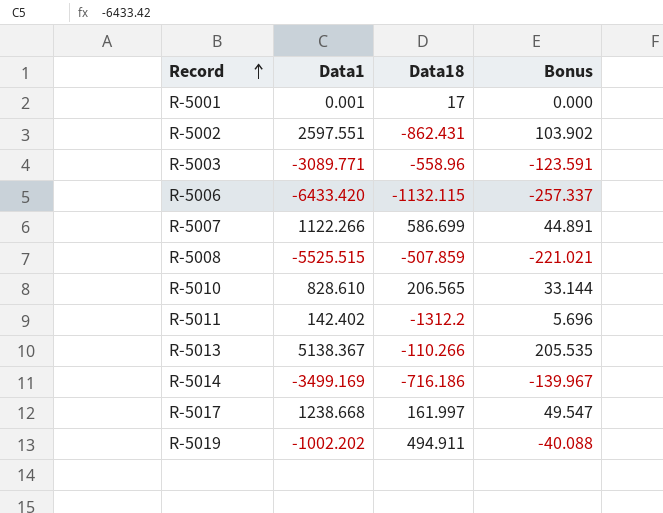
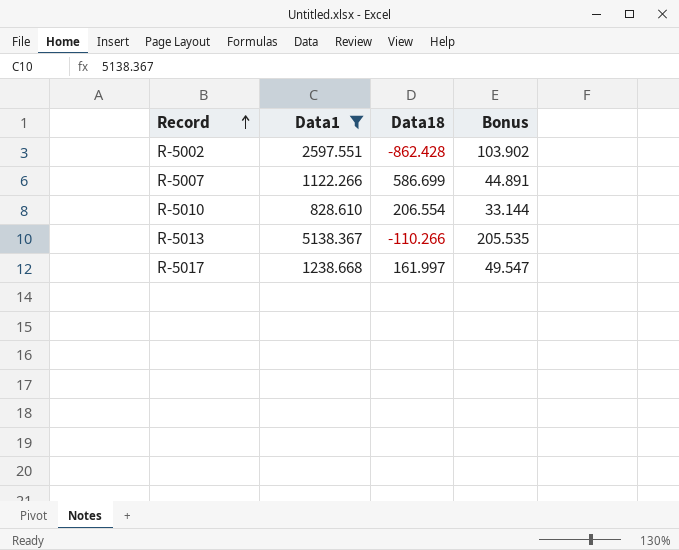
filter: none -> Data1 >= 828.610
R-5002 | Data18: -862.431 -> -862.428
R-5010 | Data18: 206.565 -> 206.554

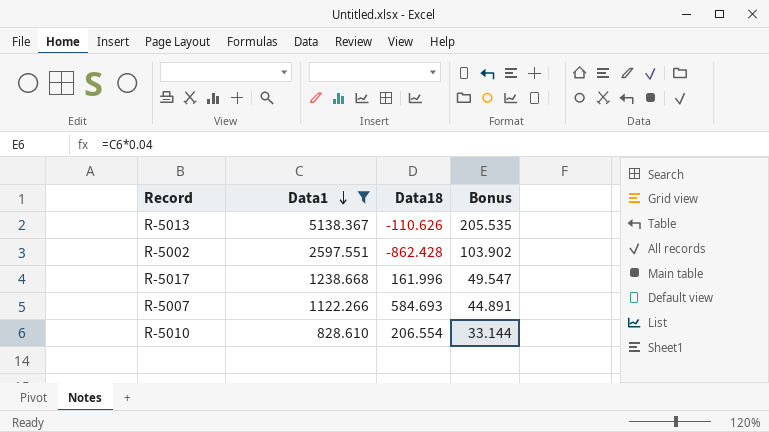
row order: Record ascending -> Data1 descending
R-5013 | Data18: -110.266 -> -110.626
R-5017 | Data18: 161.997 -> 161.996
R-5007 | Data18: 586.699 -> 584.693

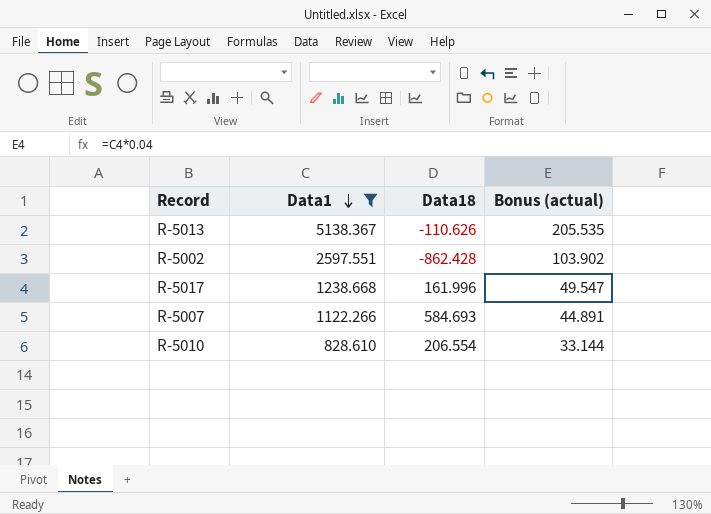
column name: Bonus -> Bonus (actual)

